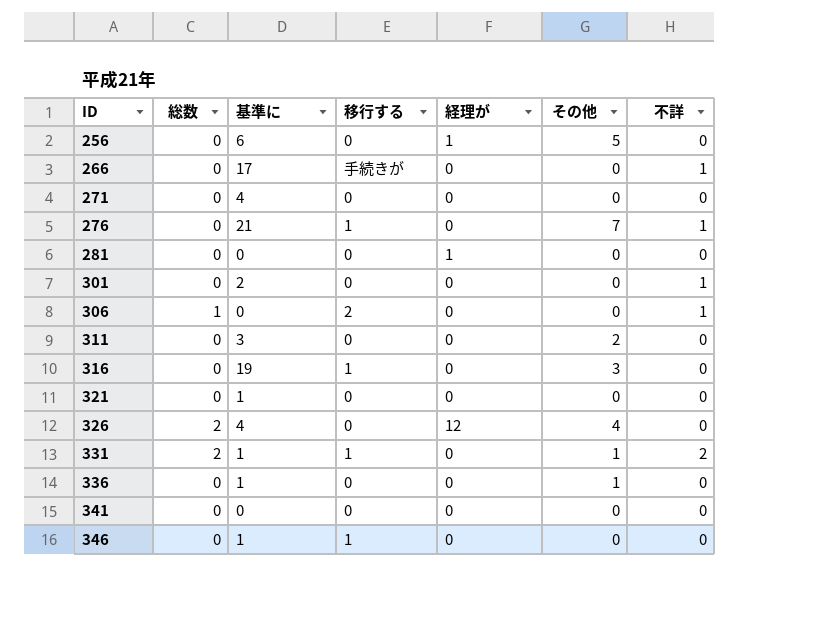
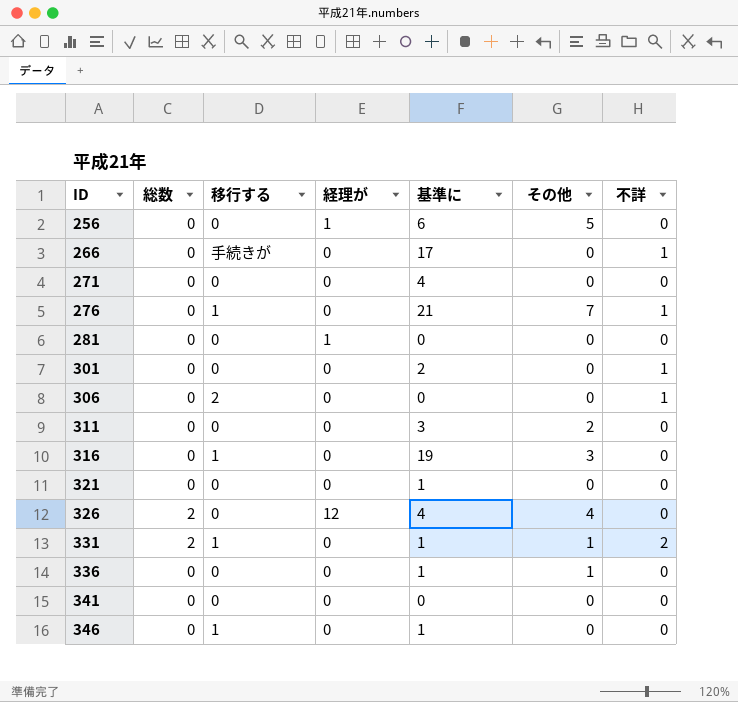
column 基準に | position: 3 -> 5
306 | 総数: 1 -> 0

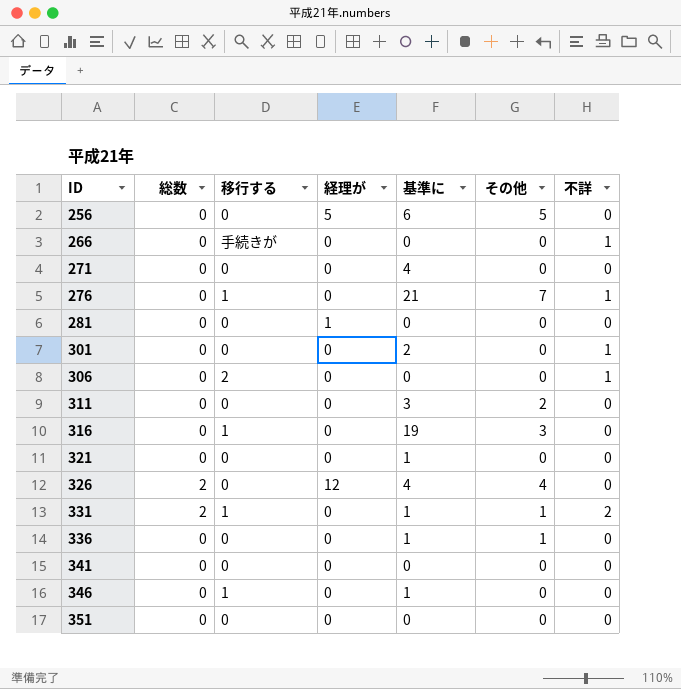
256 | 経理が: 1 -> 5
266 | 基準に: 17 -> 0
row 351: none -> 0 | 0 | 0 | 0 | 0 | 0

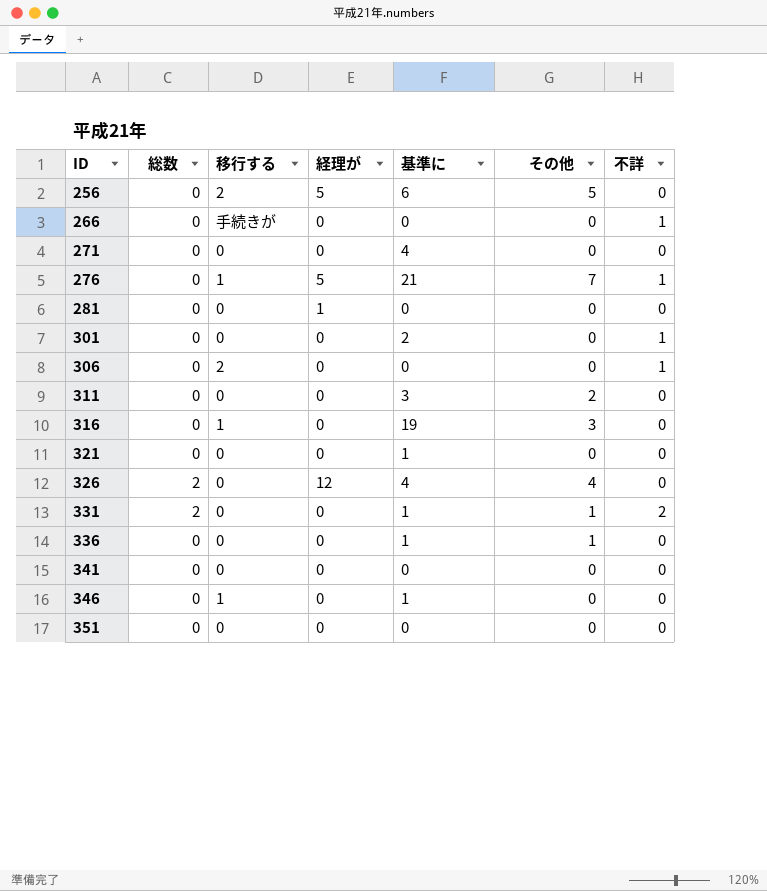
256 | 移行する: 0 -> 2
276 | 経理が: 0 -> 5
331 | 移行する: 1 -> 0

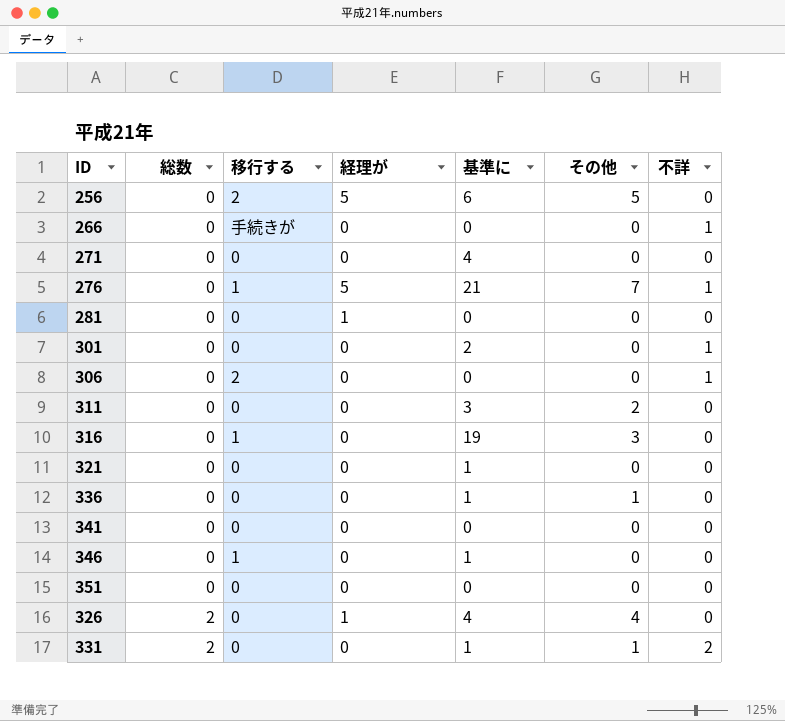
row order: ID ascending -> 総数 ascending
326 | 経理が: 12 -> 1

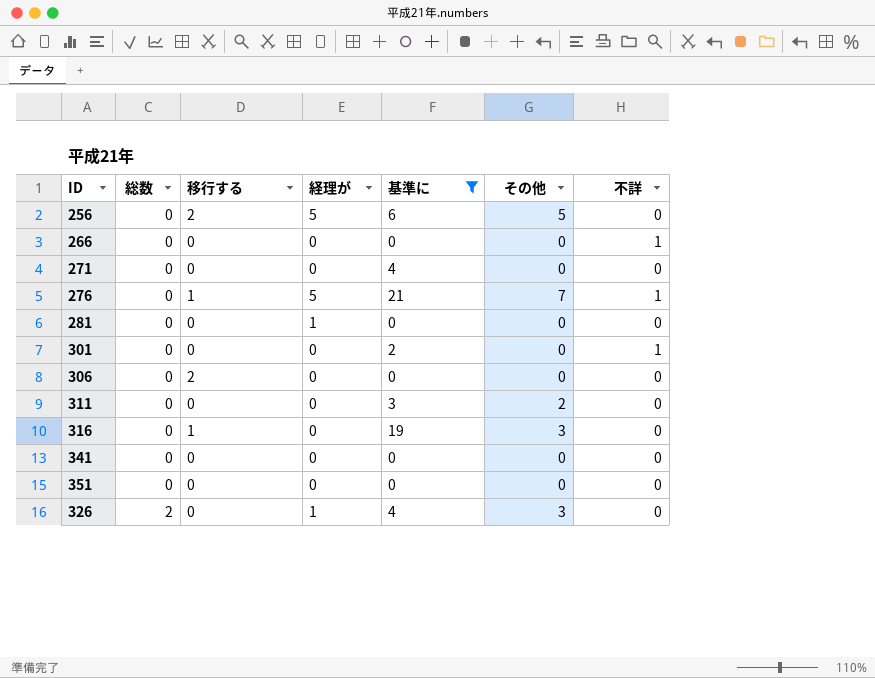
filter: none -> 基準に != 1
266 | 移行する: 手続きが -> 0
306 | 不詳: 1 -> 0
326 | その他: 4 -> 3

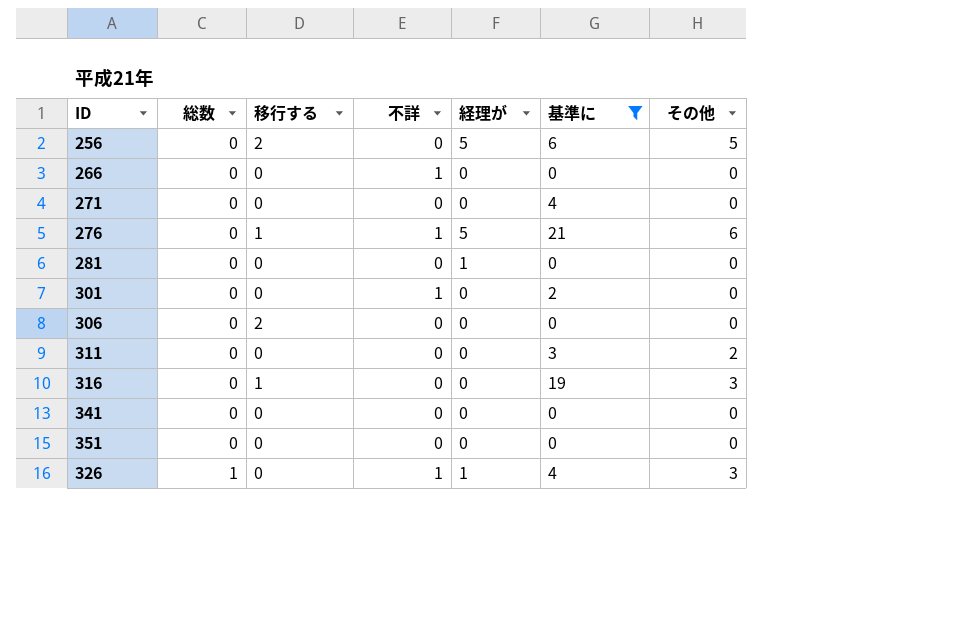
column 不詳 | position: 7 -> 4
276 | その他: 7 -> 6
326 | 総数: 2 -> 1
326 | 不詳: 0 -> 1

